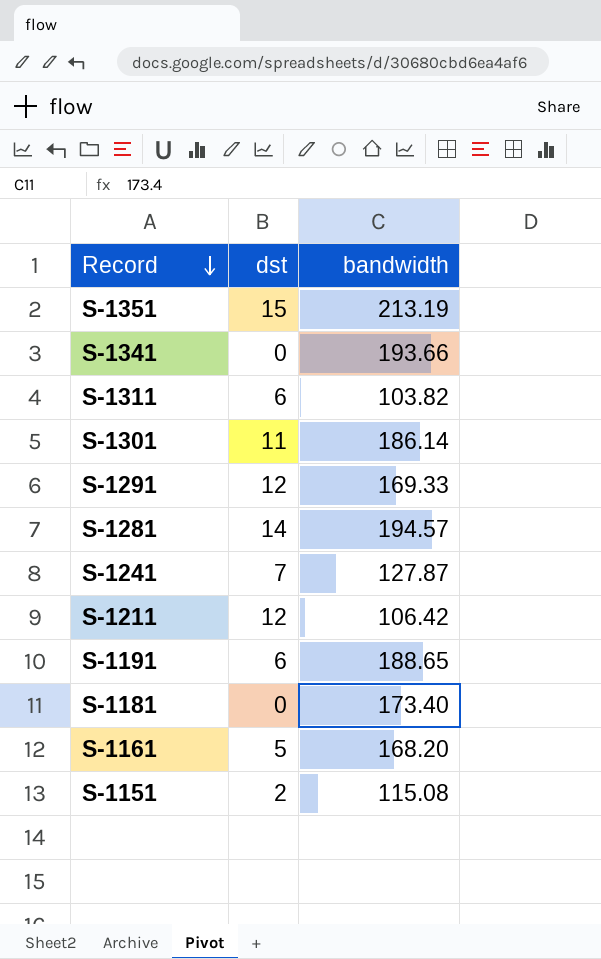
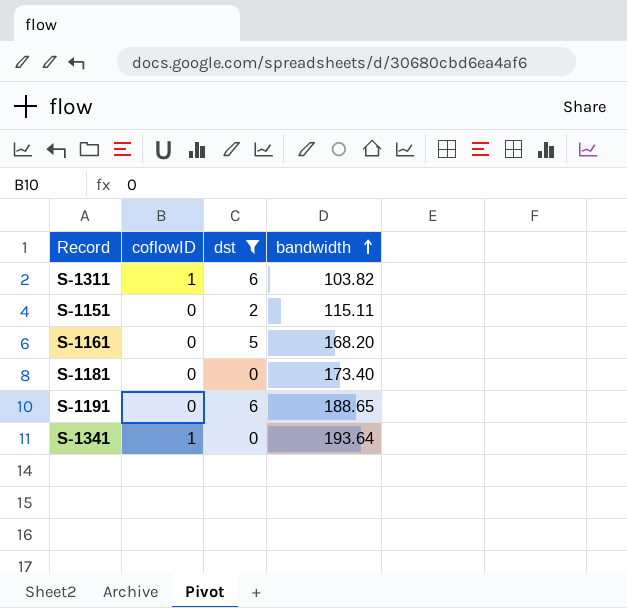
filter: none -> dst <= 6
row order: Record descending -> bandwidth ascending
column coflowID | position: none -> 2
S-1151 | bandwidth: 115.08 -> 115.11
S-1341 | bandwidth: 193.66 -> 193.64

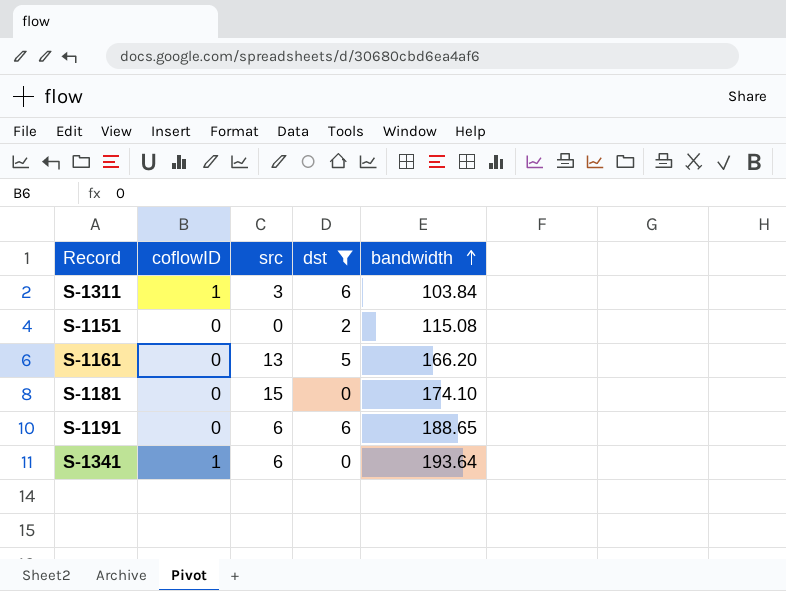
column src | position: none -> 3
S-1311 | bandwidth: 103.82 -> 103.84
S-1151 | bandwidth: 115.11 -> 115.08
S-1161 | bandwidth: 168.20 -> 166.20
S-1181 | bandwidth: 173.40 -> 174.10

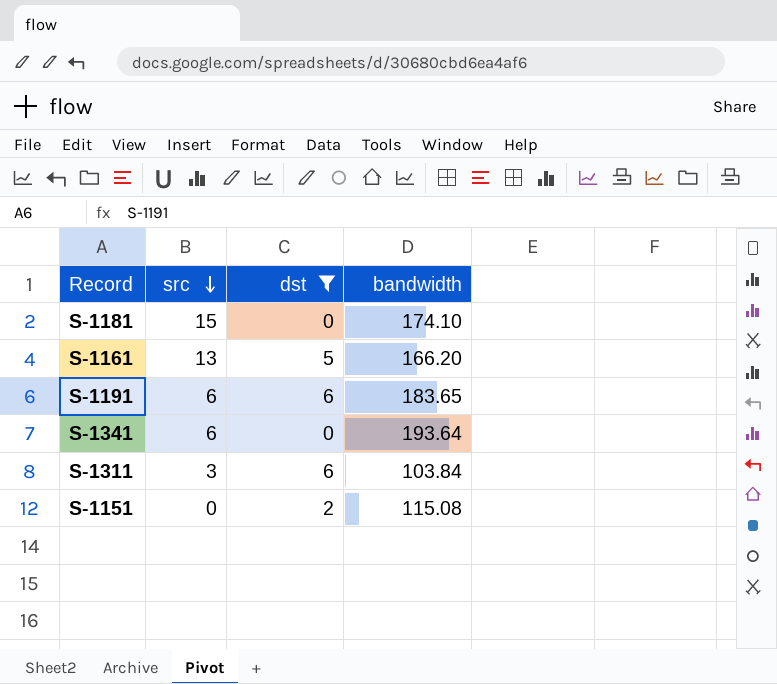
row order: bandwidth ascending -> src descending
column coflowID | position: 2 -> none
S-1191 | bandwidth: 188.65 -> 183.65

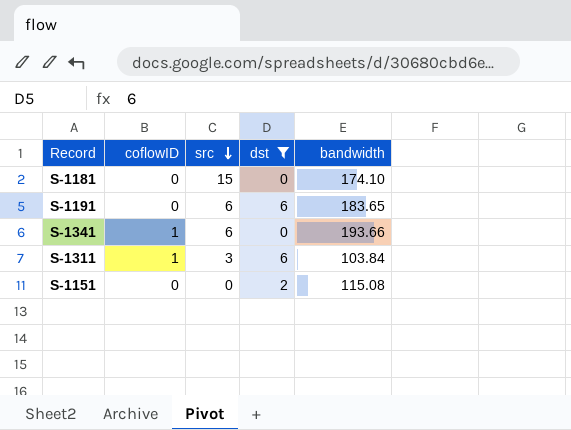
column coflowID | position: none -> 2
row S-1161: 13 | 5 | 166.20 -> none
S-1341 | bandwidth: 193.64 -> 193.66

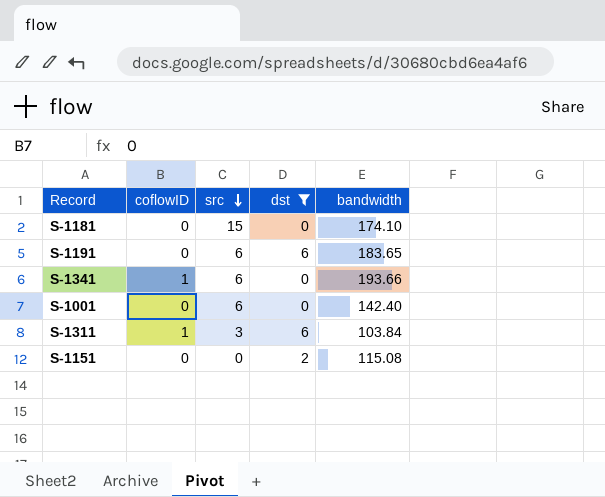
row S-1001: none -> 0 | 6 | 0 | 142.40

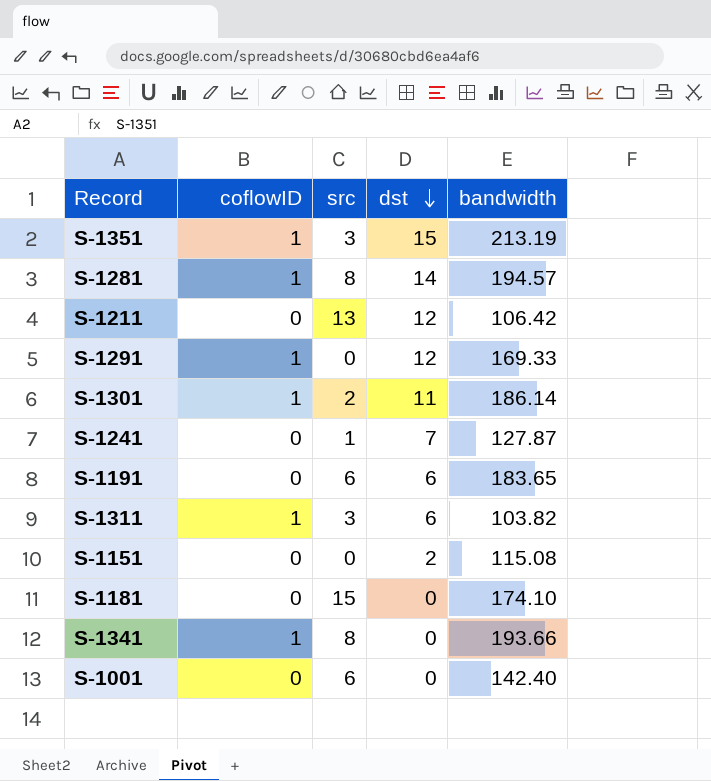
filter: dst <= 6 -> none
row order: src descending -> dst descending
S-1311 | bandwidth: 103.84 -> 103.82
S-1341 | src: 6 -> 8

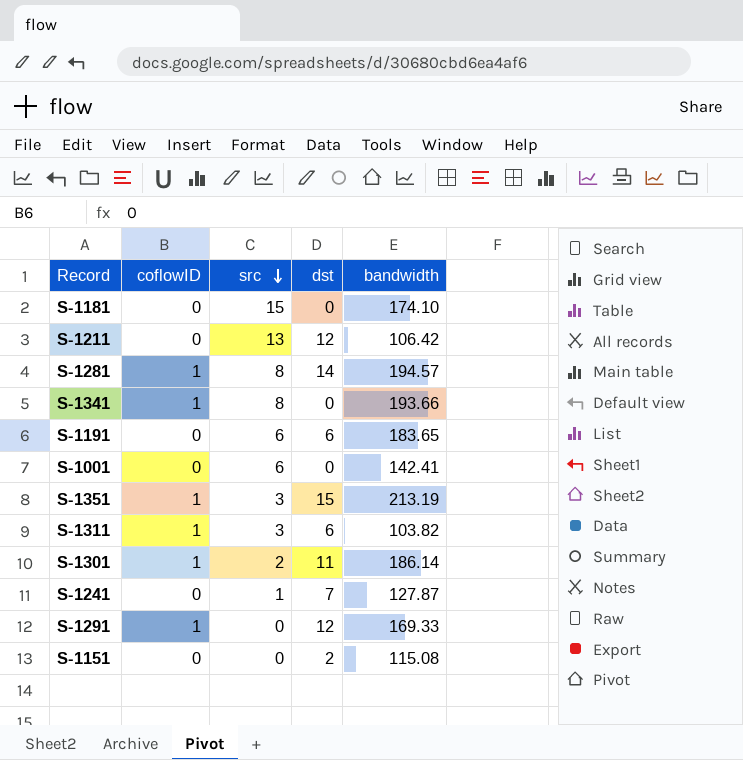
row order: dst descending -> src descending
S-1001 | bandwidth: 142.40 -> 142.41

